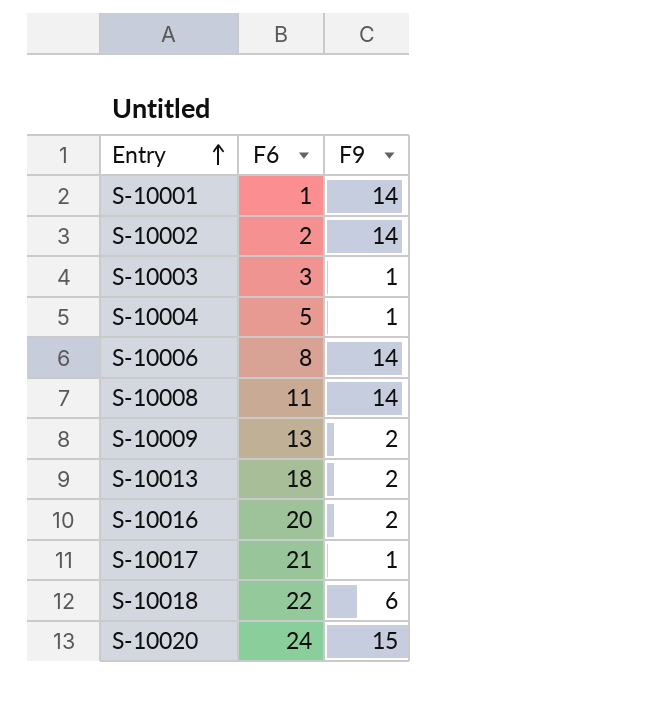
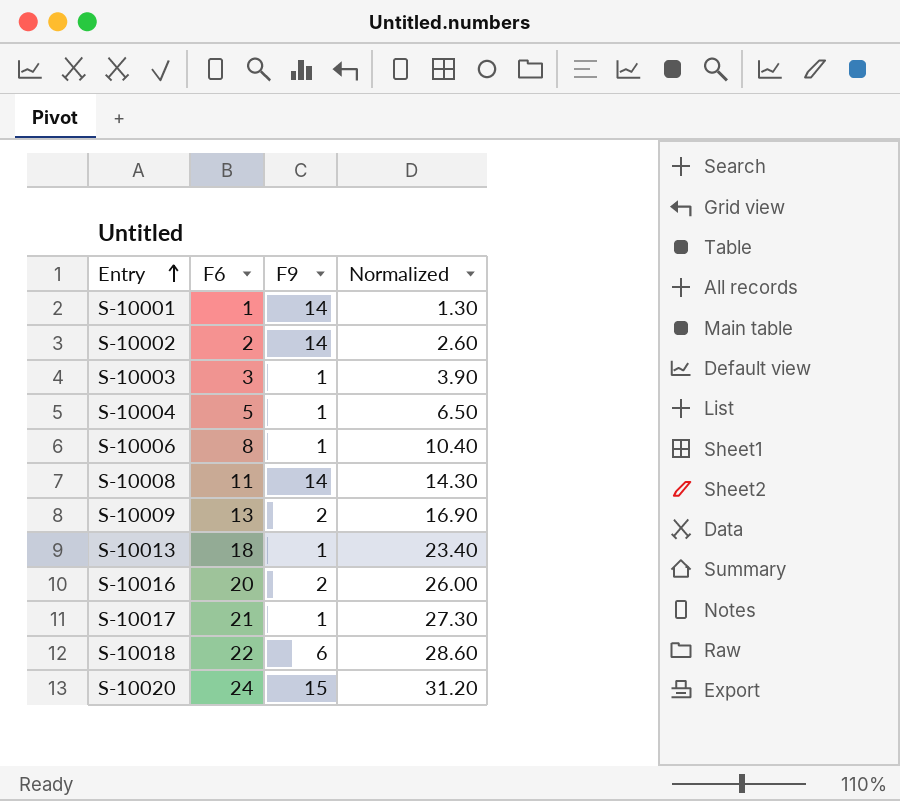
column Normalized | formula: none -> [F6] * 1.3
S-10006 | F9: 14 -> 1
S-10013 | F9: 2 -> 1

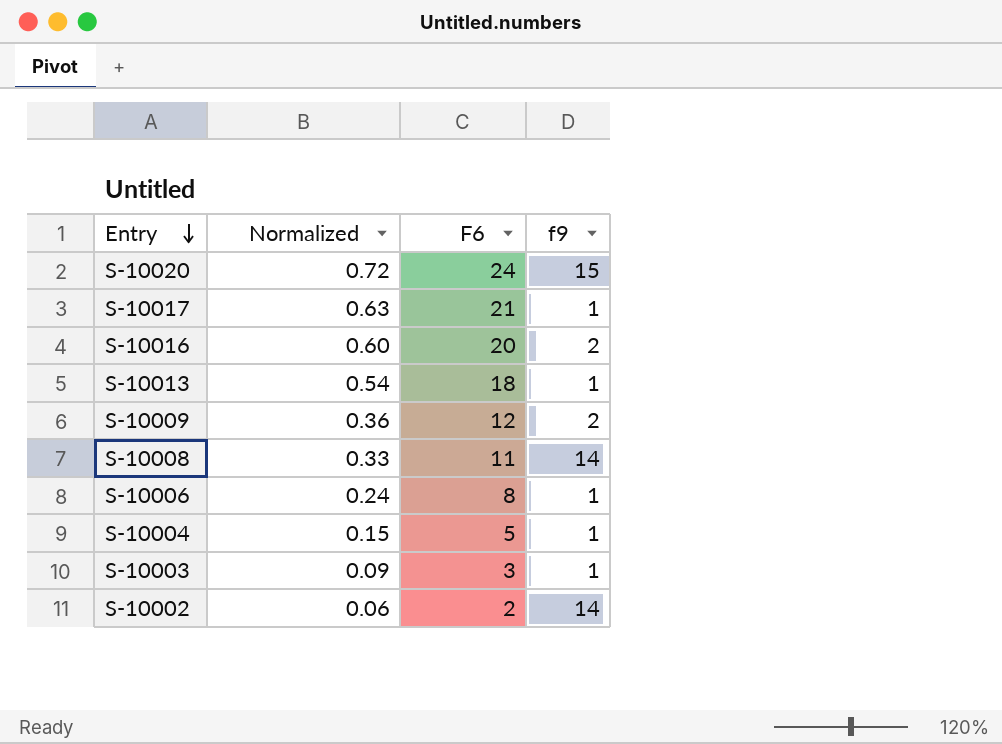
row order: Entry ascending -> Entry descending
column Normalized | formula: [F6] * 1.3 -> [F6] * 0.03
column Normalized | position: 4 -> 2
column name: F9 -> f9
row S-10001: 1 | 14 | 1.30 -> none
row S-10018: 22 | 6 | 28.60 -> none
S-10009 | F6: 13 -> 12

